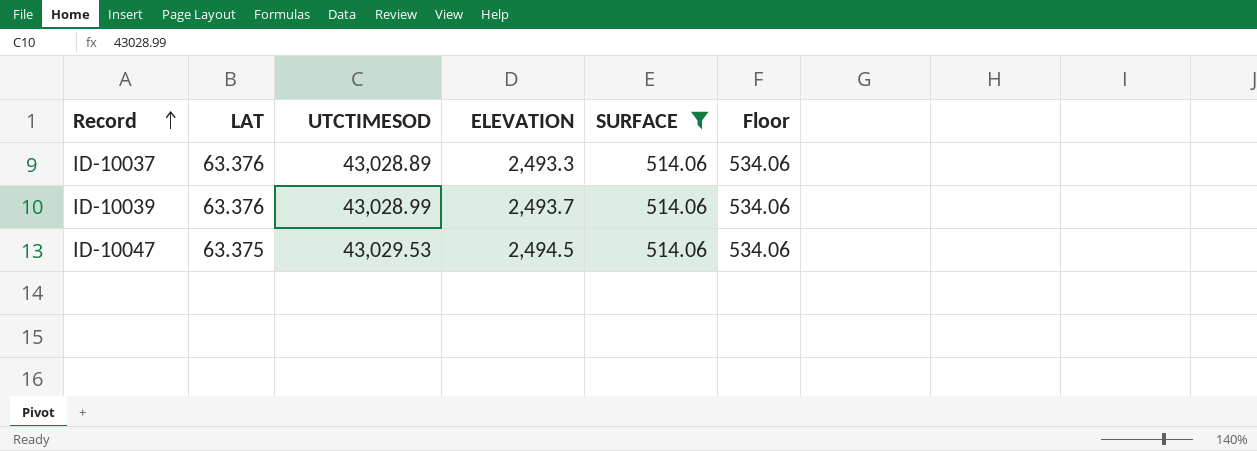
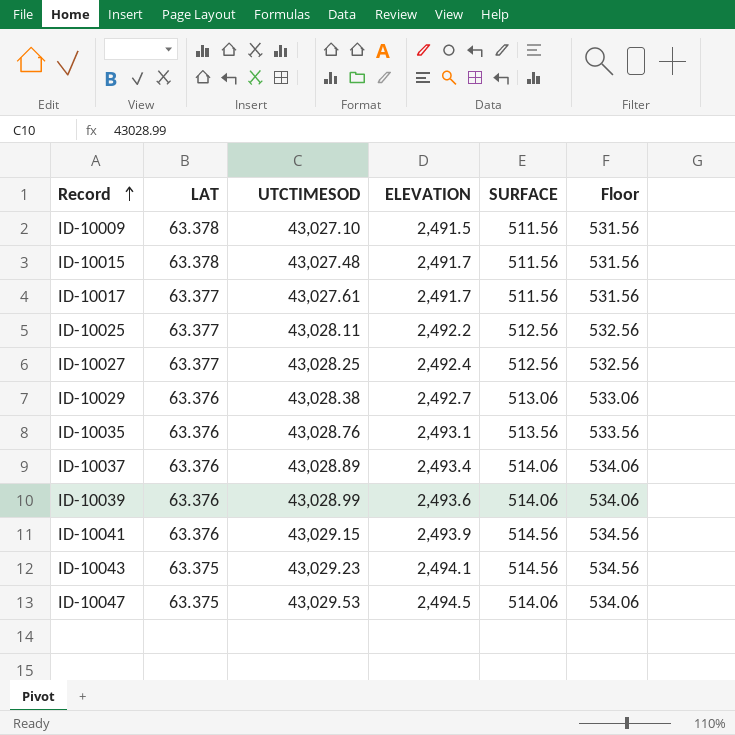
filter: SURFACE = 514.06 -> none
ID-10037 | ELEVATION: 2,493.3 -> 2,493.4
ID-10039 | ELEVATION: 2,493.7 -> 2,493.6

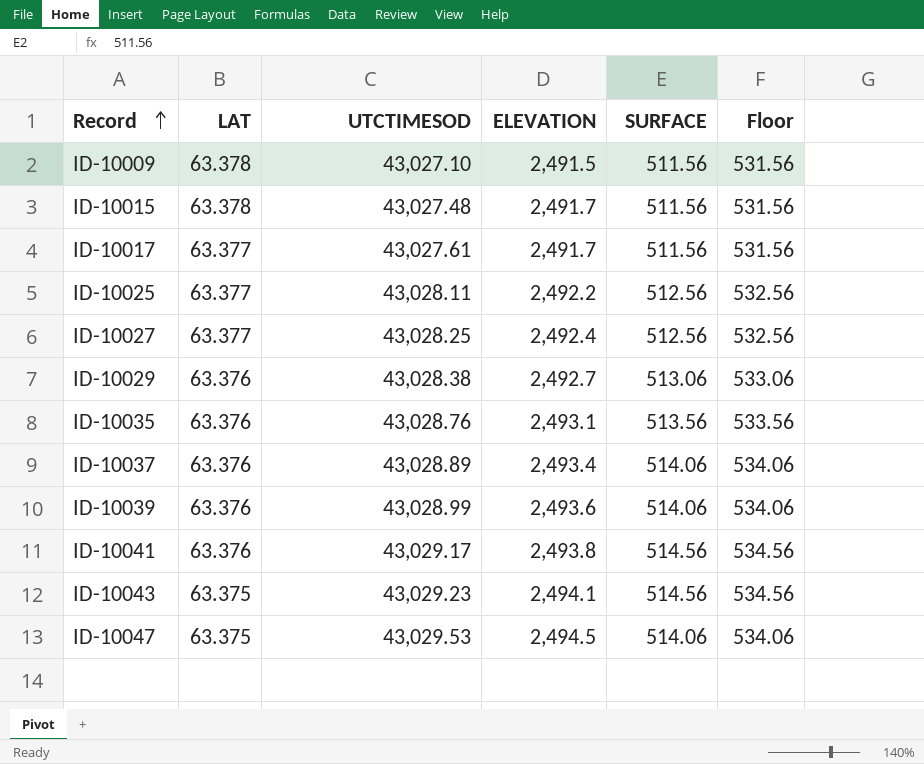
ID-10041 | UTCTIMESOD: 43,029.15 -> 43,029.17
ID-10041 | ELEVATION: 2,493.9 -> 2,493.8

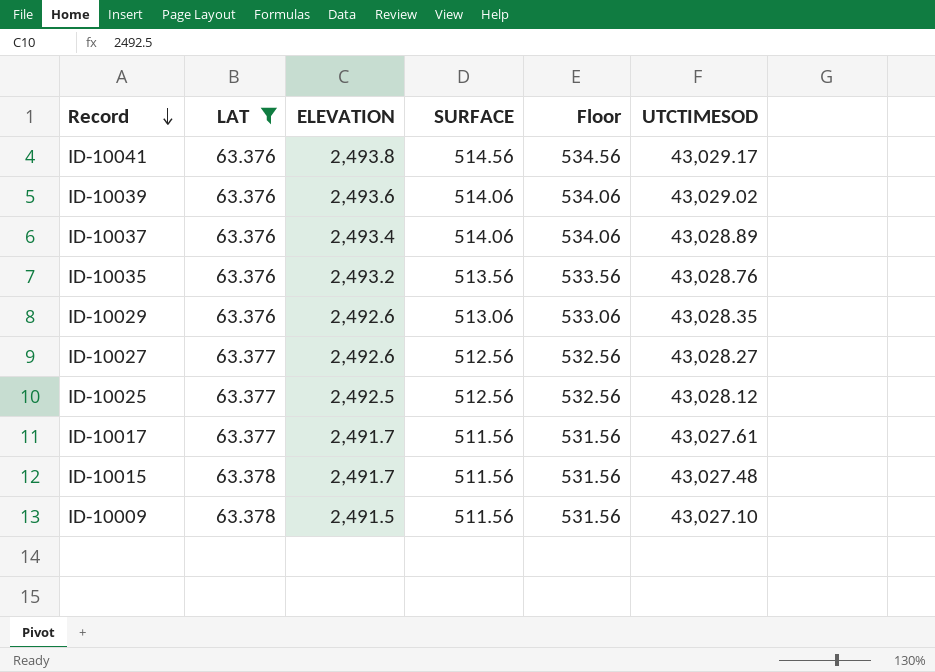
filter: none -> LAT != 63.375
row order: Record ascending -> Record descending
column UTCTIMESOD | position: 3 -> 6
ID-10039 | UTCTIMESOD: 43,028.99 -> 43,029.02
ID-10035 | ELEVATION: 2,493.1 -> 2,493.2
ID-10029 | ELEVATION: 2,492.7 -> 2,492.6
ID-10029 | UTCTIMESOD: 43,028.38 -> 43,028.35
ID-10027 | ELEVATION: 2,492.4 -> 2,492.6
ID-10027 | UTCTIMESOD: 43,028.25 -> 43,028.27
ID-10025 | ELEVATION: 2,492.2 -> 2,492.5
ID-10025 | UTCTIMESOD: 43,028.11 -> 43,028.12

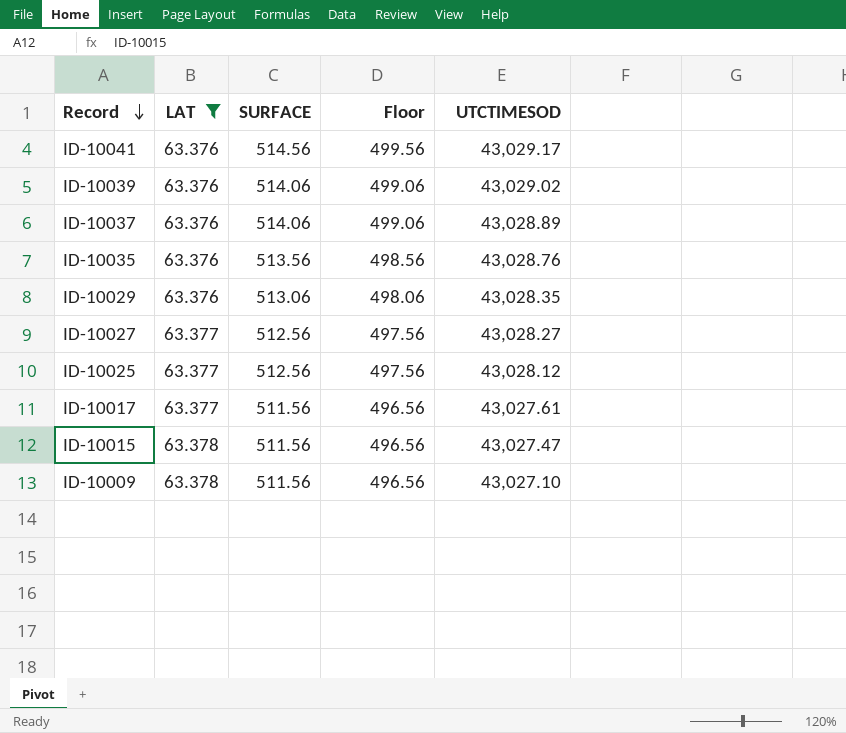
column ELEVATION | position: 3 -> none
column Floor | formula: [SURFACE] + 20 -> [SURFACE] - 15
ID-10015 | UTCTIMESOD: 43,027.48 -> 43,027.47

